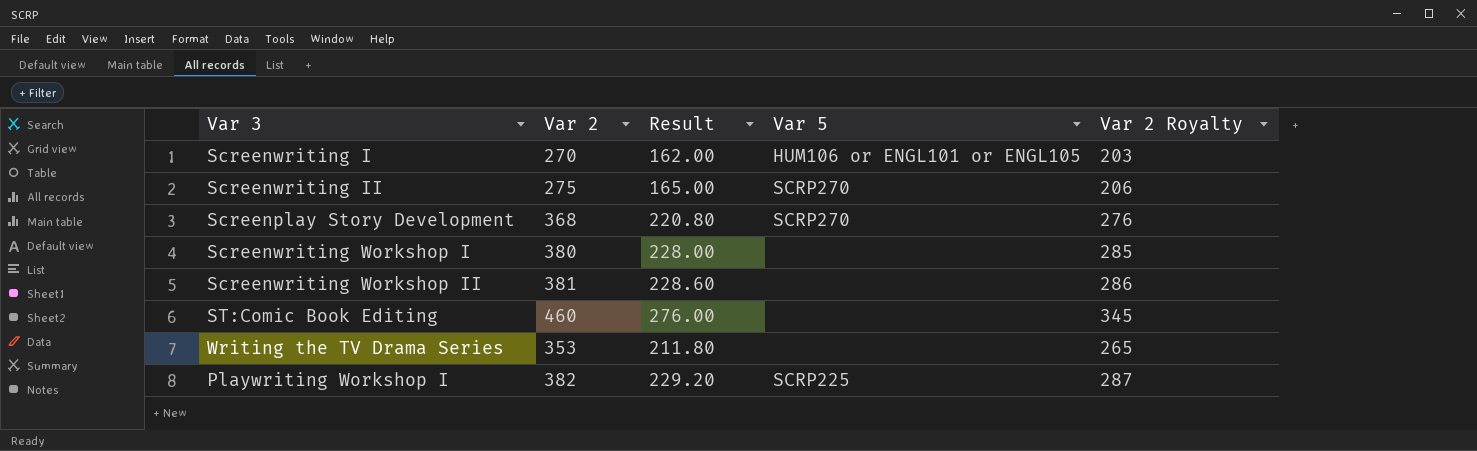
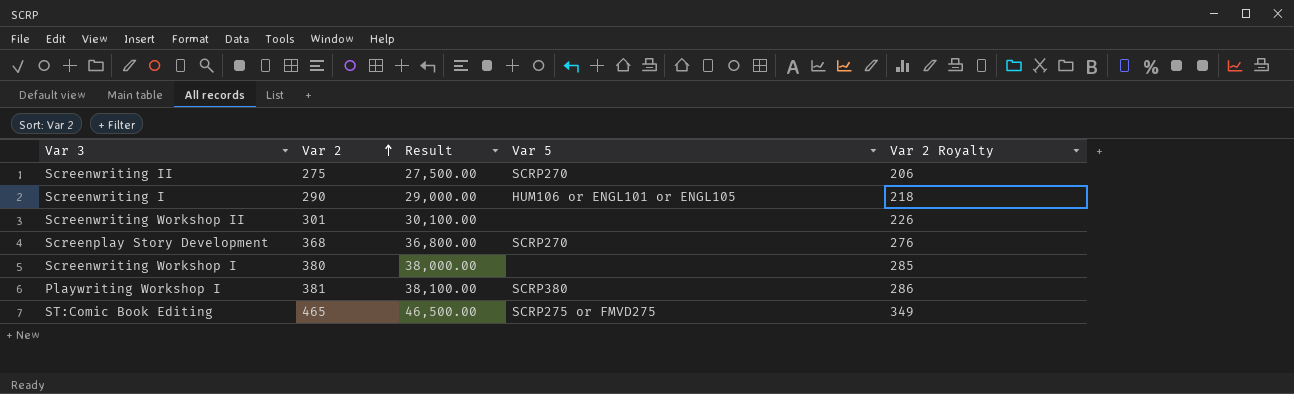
row order: none -> Var 2 ascending
column Result | formula: [Var 2] * 0.6 -> [Var 2] * 100
row Writing the TV Drama Series: 353 | 211.80 | none | 265 -> none
Screenwriting I | Var 2: 270 -> 290
Screenwriting I | Var 2 Royalty: 203 -> 218
Screenwriting Workshop II | Var 2: 381 -> 301
Screenwriting Workshop II | Var 2 Royalty: 286 -> 226
Playwriting Workshop I | Var 2: 382 -> 381
Playwriting Workshop I | Var 5: SCRP225 -> SCRP380
Playwriting Workshop I | Var 2 Royalty: 287 -> 286
ST:Comic Book Editing | Var 2: 460 -> 465
ST:Comic Book Editing | Var 5: none -> SCRP275 or FMVD275
ST:Comic Book Editing | Var 2 Royalty: 345 -> 349

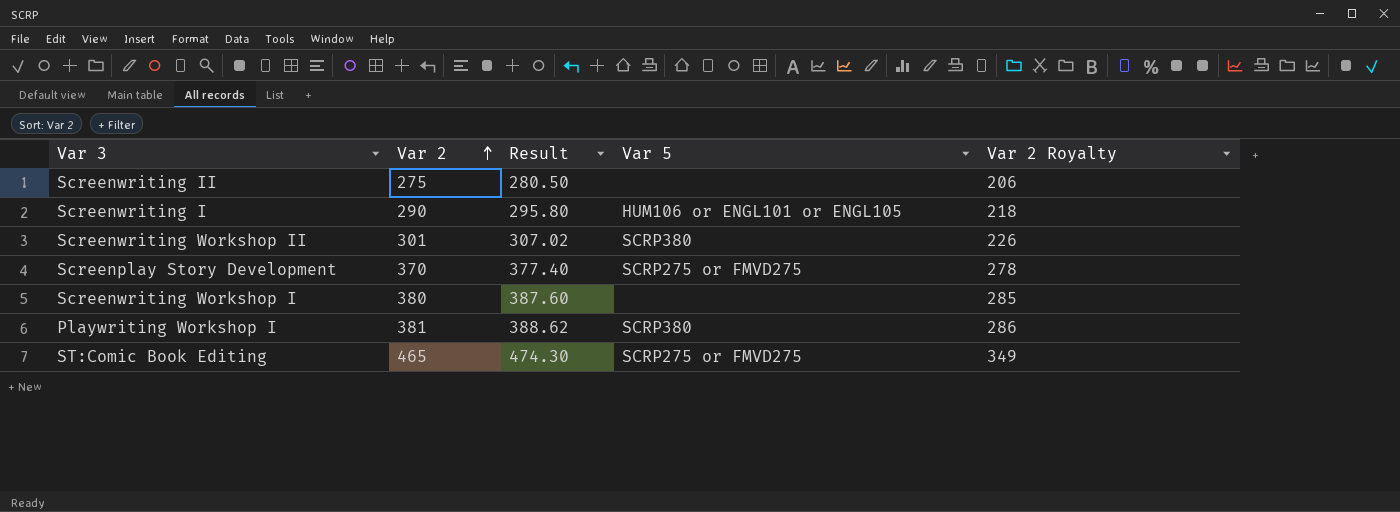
column Result | formula: [Var 2] * 100 -> [Var 2] * 1.02
Screenwriting II | Var 5: SCRP270 -> none
Screenwriting Workshop II | Var 5: none -> SCRP380
Screenplay Story Development | Var 2: 368 -> 370
Screenplay Story Development | Var 5: SCRP270 -> SCRP275 or FMVD275
Screenplay Story Development | Var 2 Royalty: 276 -> 278

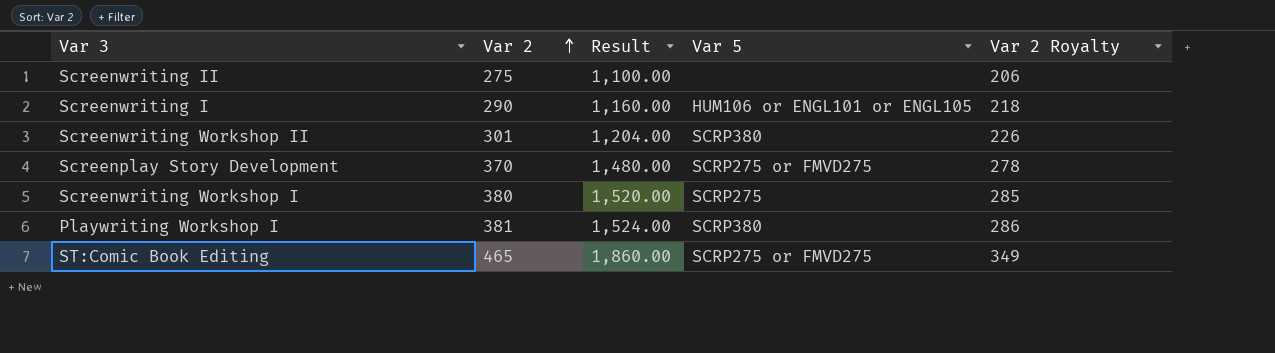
column Result | formula: [Var 2] * 1.02 -> [Var 2] * 4
Screenwriting Workshop I | Var 5: none -> SCRP275

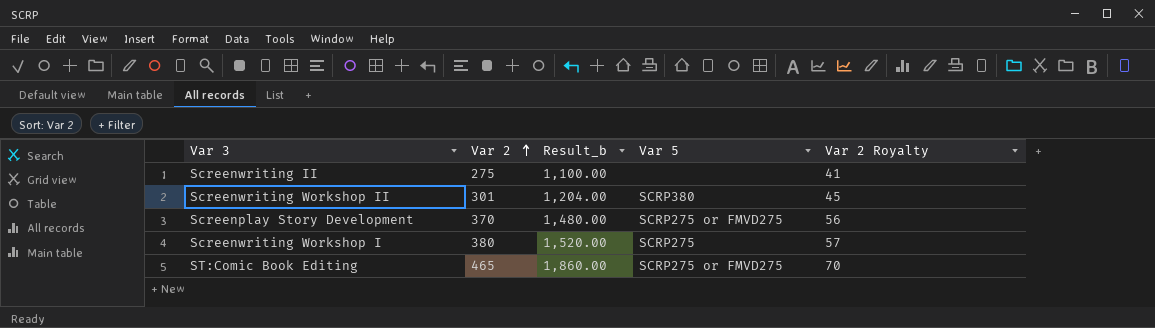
column name: Result -> Result_b
column Var 2 Royalty | formula: [Var 2] * 0.75 -> [Var 2] * 0.15
row Screenwriting I: 290 | 1,160.00 | HUM106 or ENGL101 or ENGL105 | 218 -> none
row Playwriting Workshop I: 381 | 1,524.00 | SCRP380 | 286 -> none

